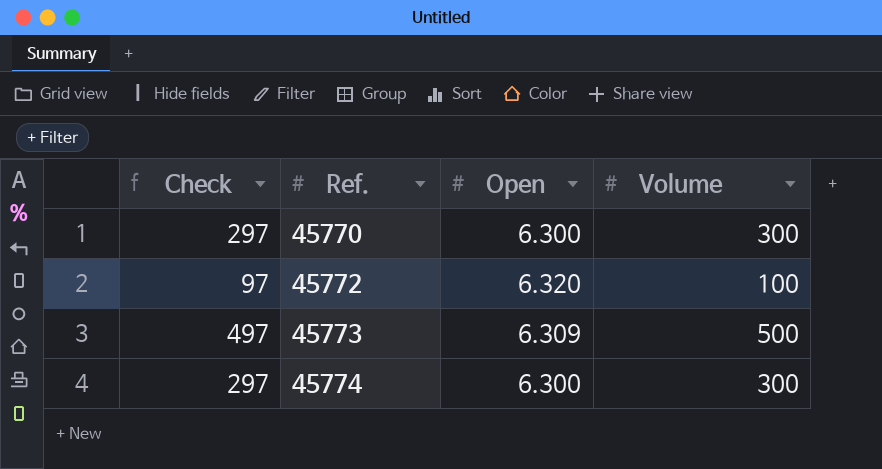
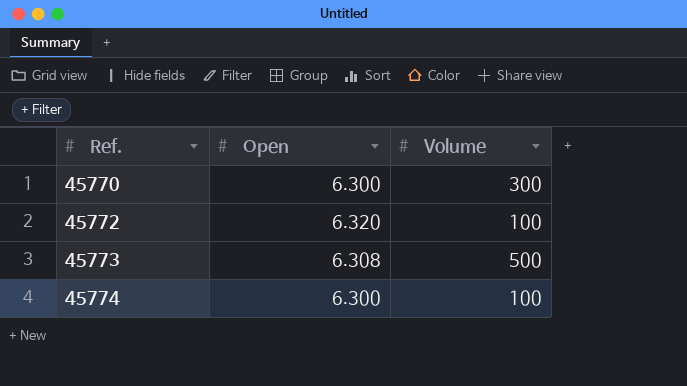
column Check | formula: [Volume] - 3 -> none
45773 | Open: 6.309 -> 6.308
45774 | Volume: 300 -> 100

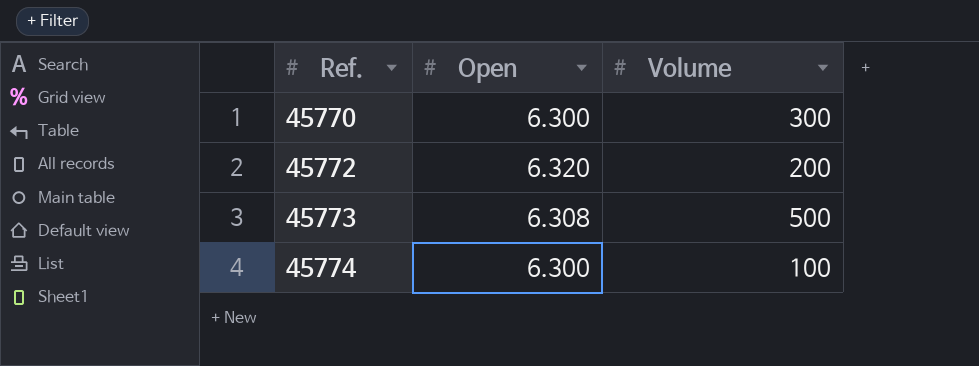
45772 | Volume: 100 -> 200

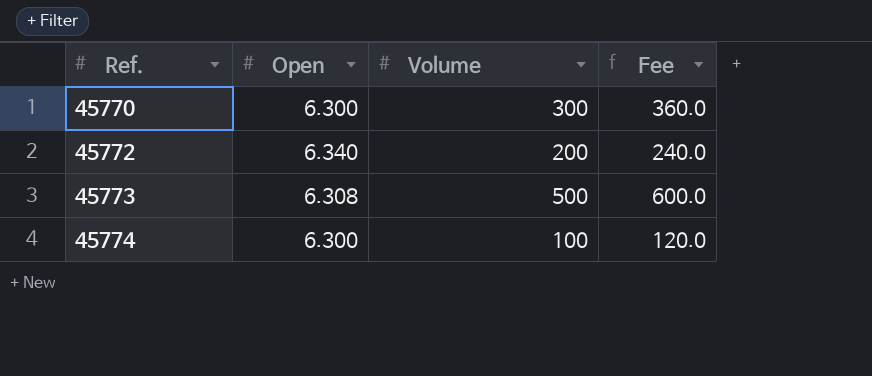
column Fee | formula: none -> [Volume] * 1.2
45772 | Open: 6.320 -> 6.340

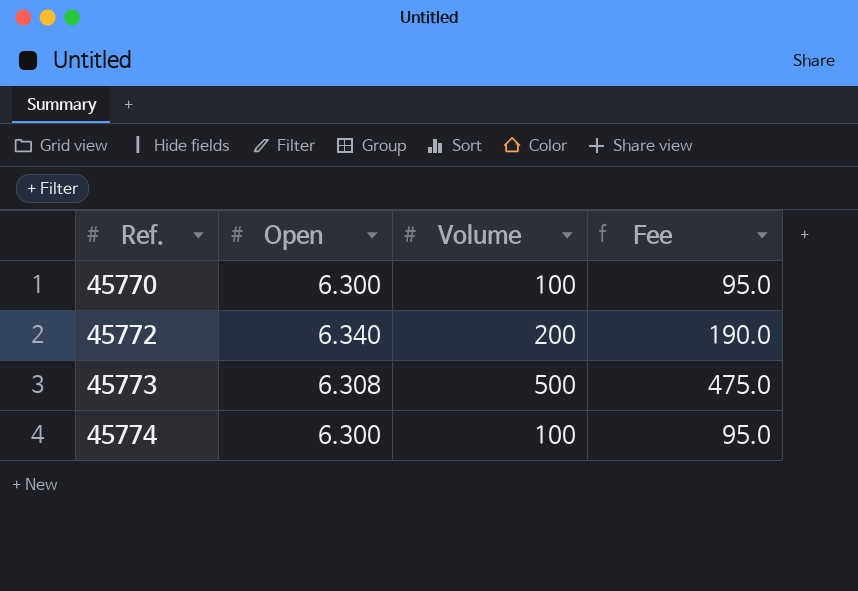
column Fee | formula: [Volume] * 1.2 -> [Volume] * 0.95
45770 | Volume: 300 -> 100

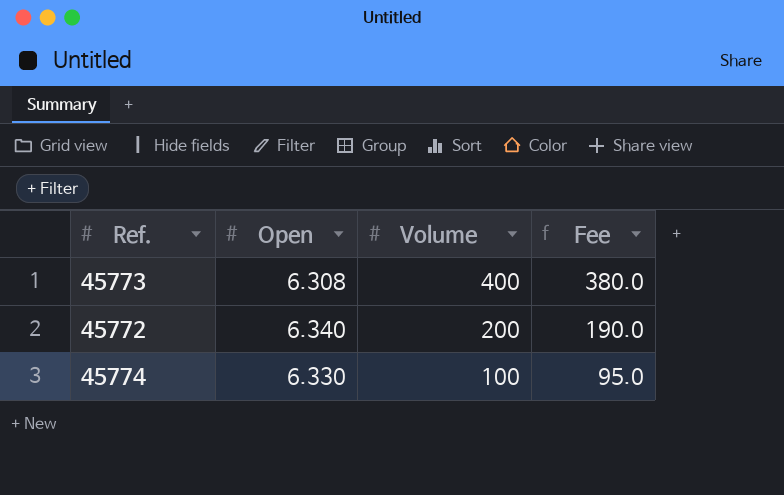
row order: Ref. ascending -> Volume descending
row 45770: 6.300 | 100 | 95.0 -> none
45773 | Volume: 500 -> 400
45773 | Fee: 475.0 -> 380.0
45774 | Open: 6.300 -> 6.330

